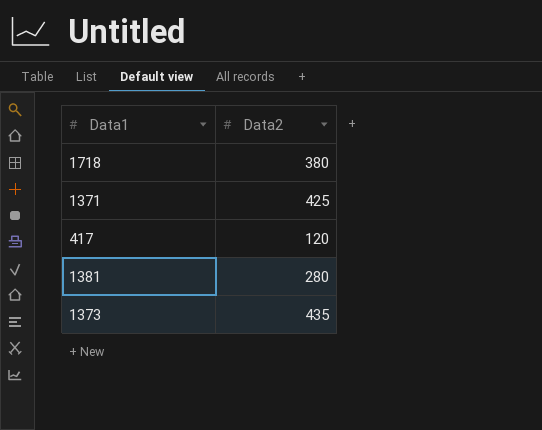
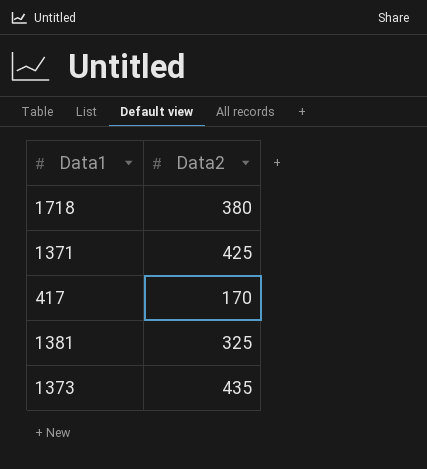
417 | Data2: 120 -> 170
1381 | Data2: 280 -> 325

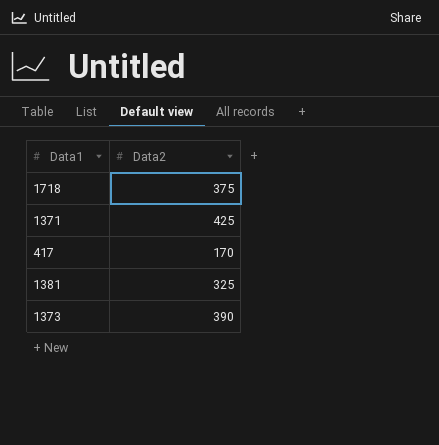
1718 | Data2: 380 -> 375
1373 | Data2: 435 -> 390

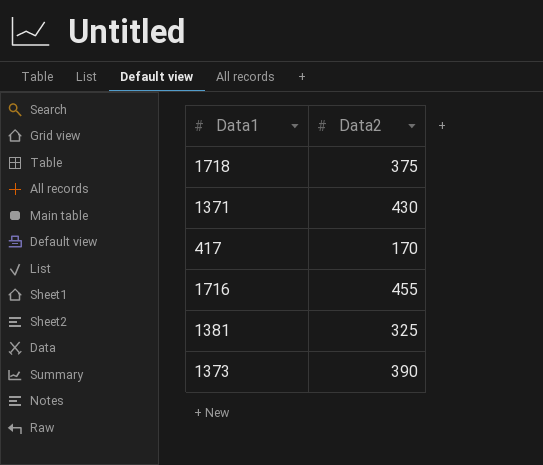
1371 | Data2: 425 -> 430
row 1716: none -> 455

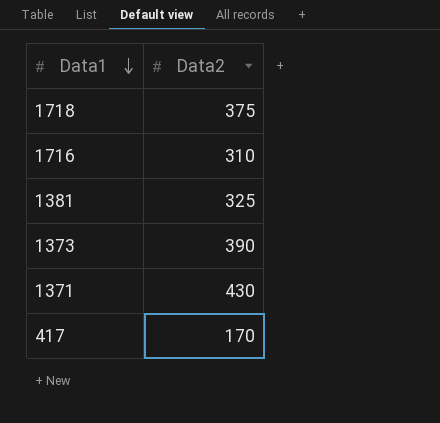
row order: none -> Data1 descending
1716 | Data2: 455 -> 310

